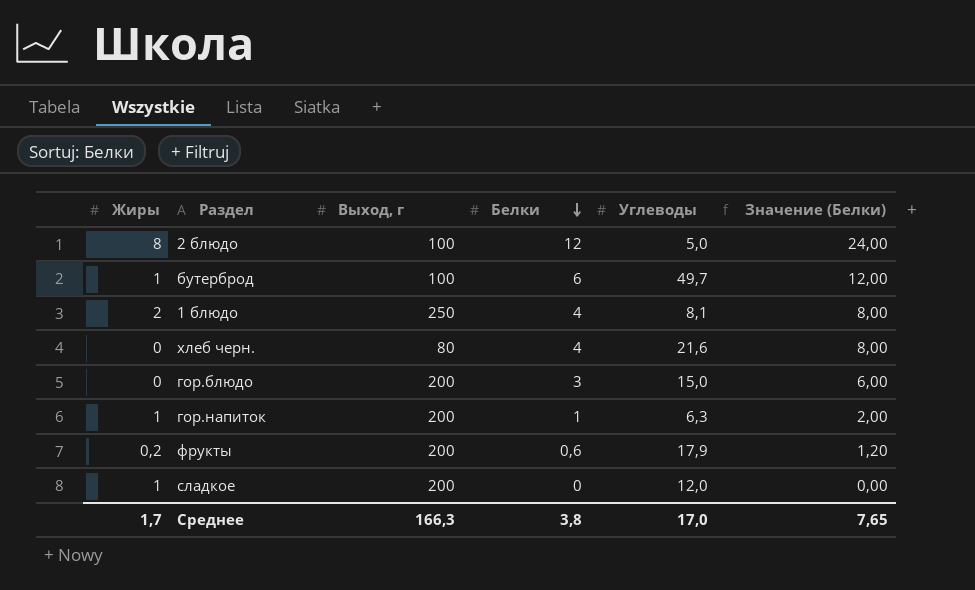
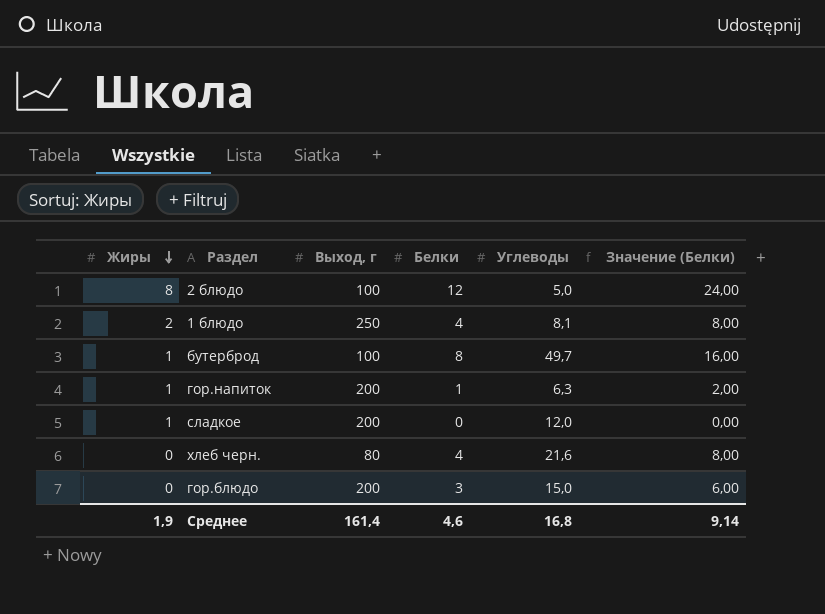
row order: Белки descending -> Жиры descending
row фрукты: 0,2 | 200 | 0,6 | 17,9 | 1,20 -> none
бутерброд | Белки: 6 -> 8
бутерброд | Значение (Белки): 12,00 -> 16,00
Среднее | Жиры: 1,7 -> 1,9
Среднее | Выход, г: 166,3 -> 161,4
Среднее | Белки: 3,8 -> 4,6
Среднее | Углеводы: 17,0 -> 16,8
Среднее | Значение (Белки): 7,65 -> 9,14

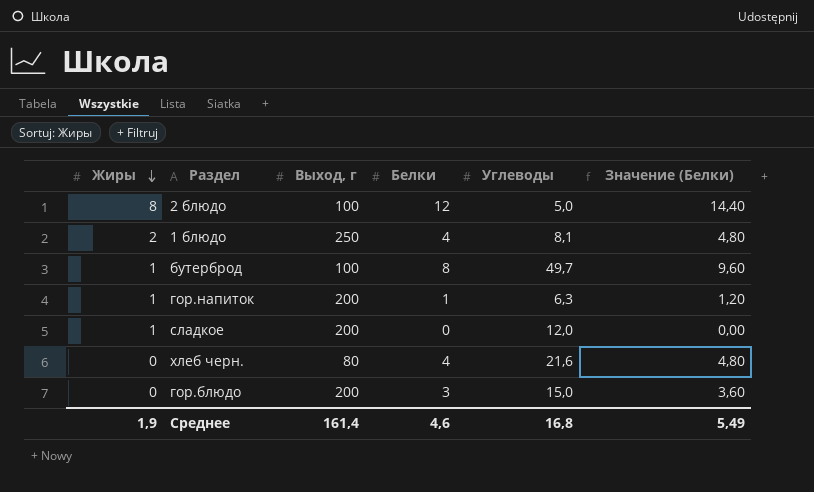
column Значение (Белки) | formula: [Белки] * 2 -> [Белки] * 1,2
Среднее | Значение (Белки): 9,14 -> 5,49

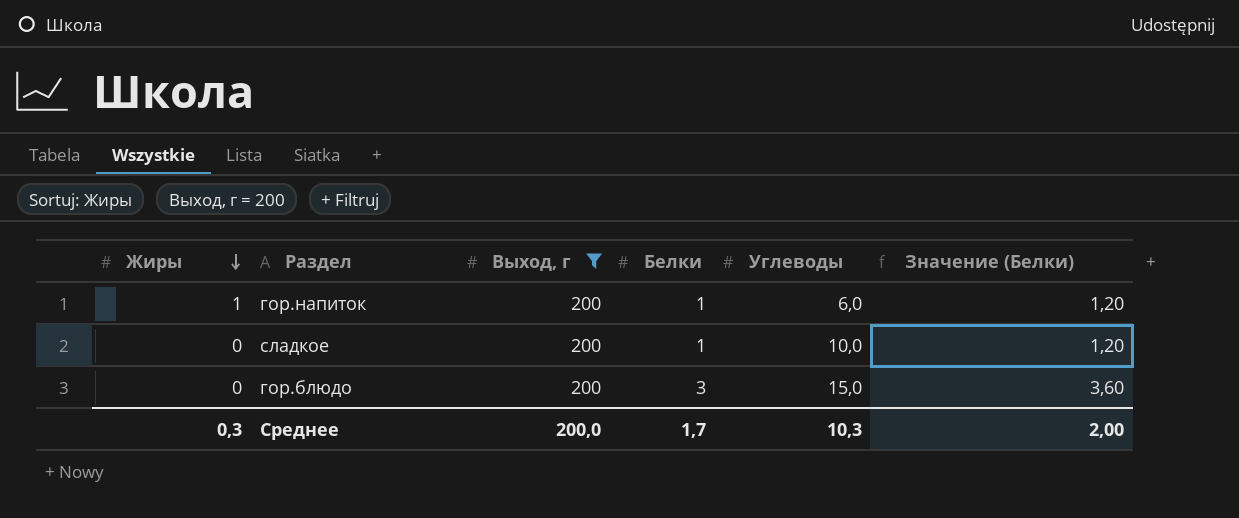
filter: none -> Выход, г = 200
гор.напиток | Углеводы: 6,3 -> 6,0
сладкое | Жиры: 1 -> 0
сладкое | Белки: 0 -> 1
сладкое | Углеводы: 12,0 -> 10,0
сладкое | Значение (Белки): 0,00 -> 1,20
Среднее | Жиры: 1,9 -> 0,3
Среднее | Выход, г: 161,4 -> 200,0
Среднее | Белки: 4,6 -> 1,7
Среднее | Углеводы: 16,8 -> 10,3
Среднее | Значение (Белки): 5,49 -> 2,00

